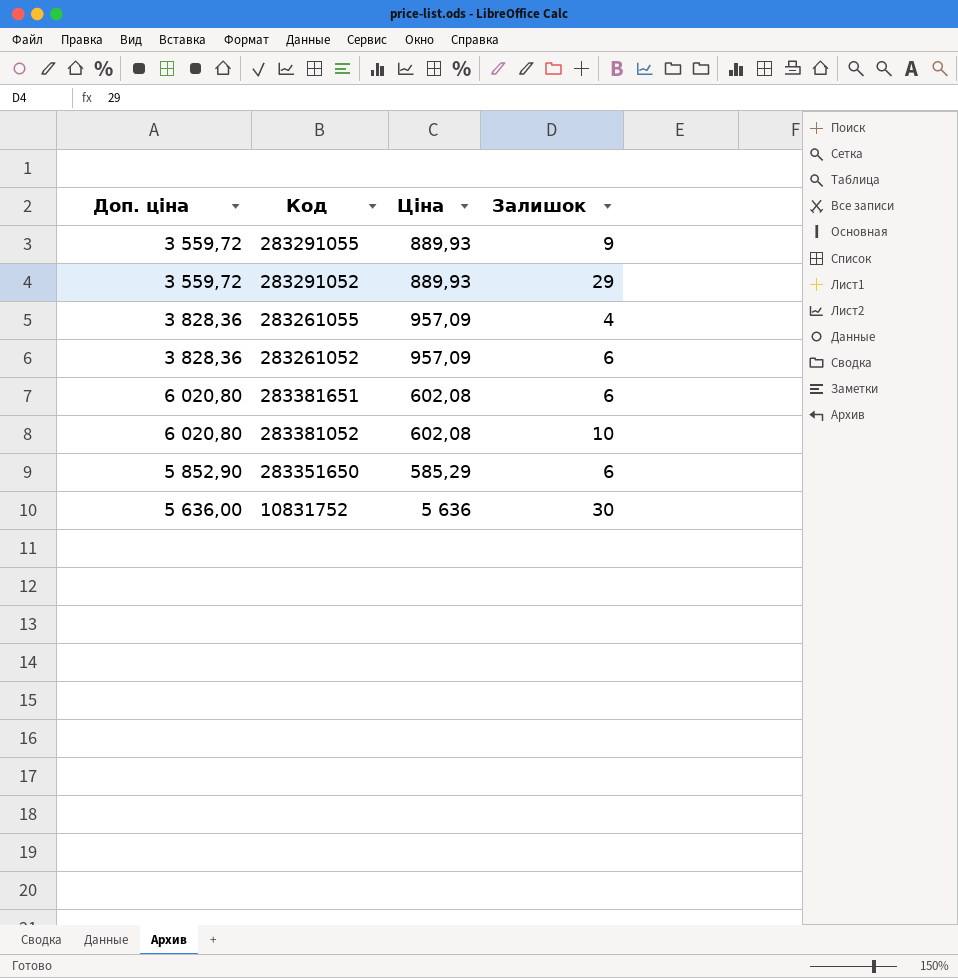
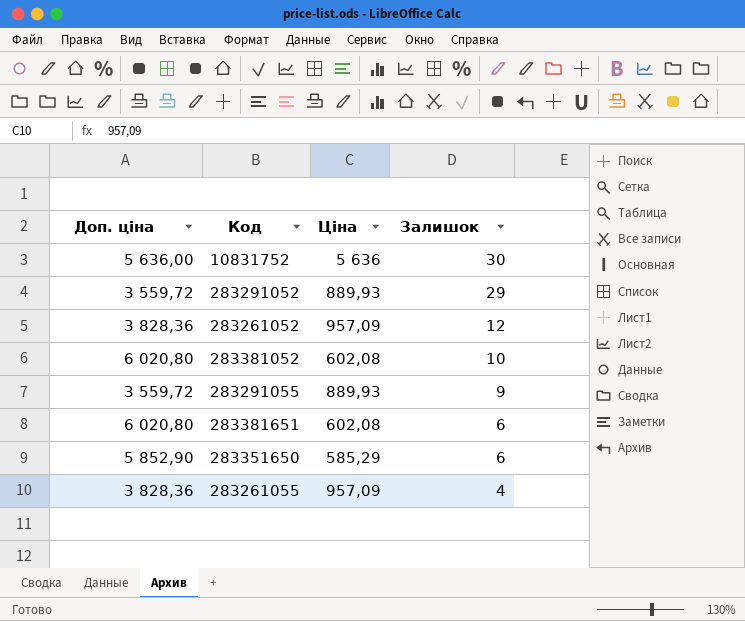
row order: none -> Залишок descending
283261052 | Залишок: 6 -> 12

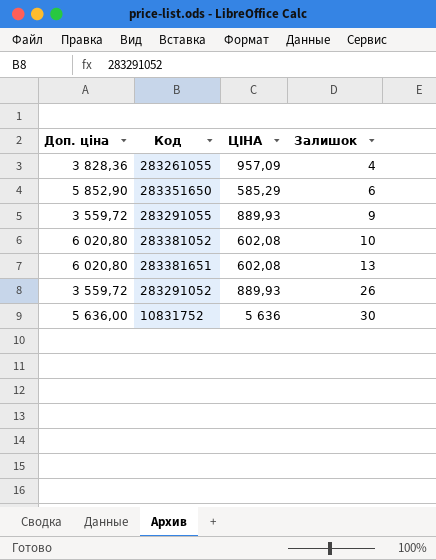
row order: Залишок descending -> Залишок ascending
column name: Ціна -> ЦІНА
row 283261052: 3 828,36 | 957,09 | 12 -> none
283381651 | Залишок: 6 -> 13
283291052 | Залишок: 29 -> 26

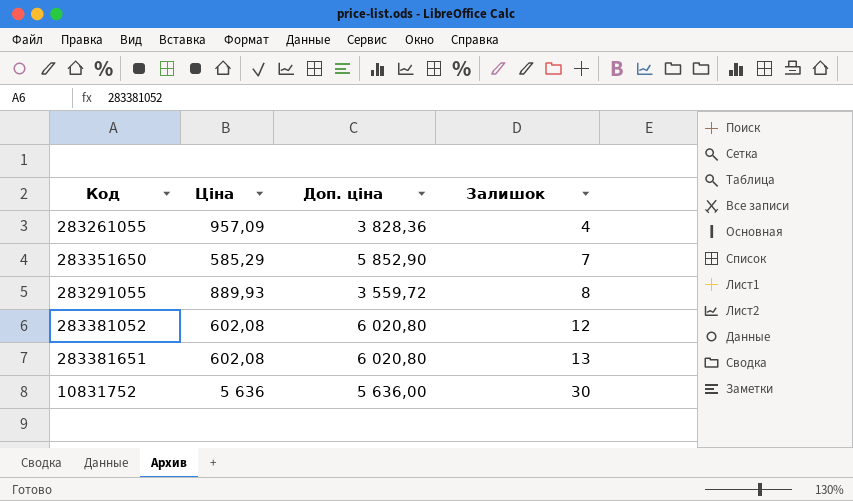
column name: ЦІНА -> Ціна
column Доп. ціна | position: 1 -> 3
row 283291052: 3 559,72 | 889,93 | 26 -> none
283351650 | Залишок: 6 -> 7
283291055 | Залишок: 9 -> 8
283381052 | Залишок: 10 -> 12

